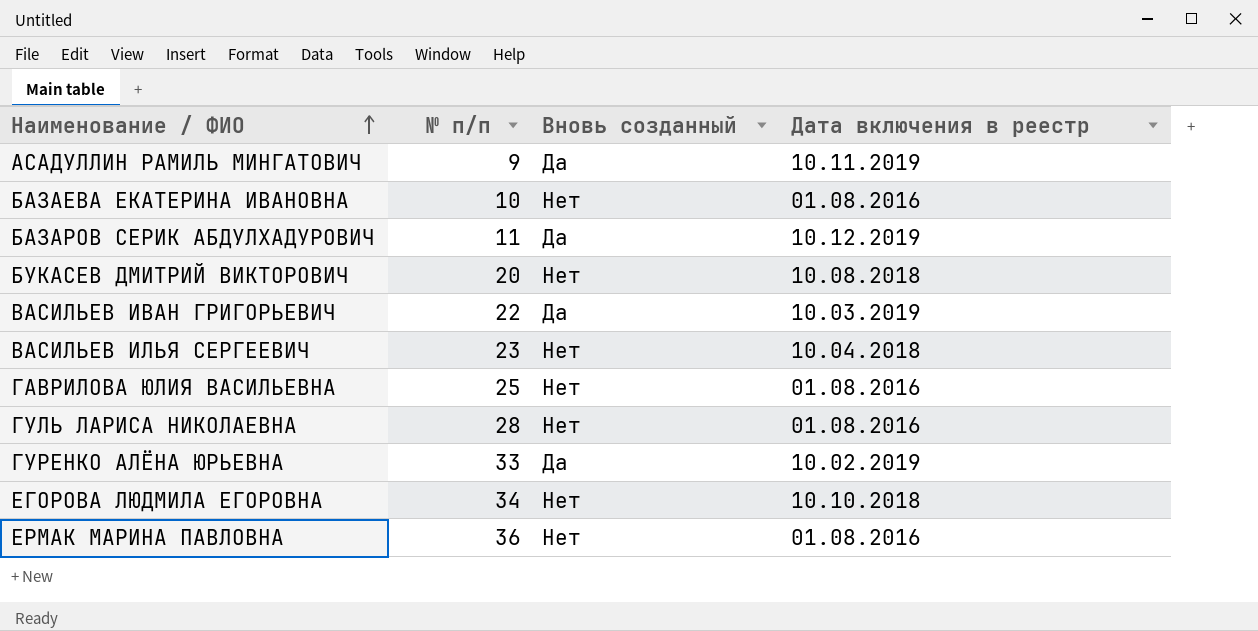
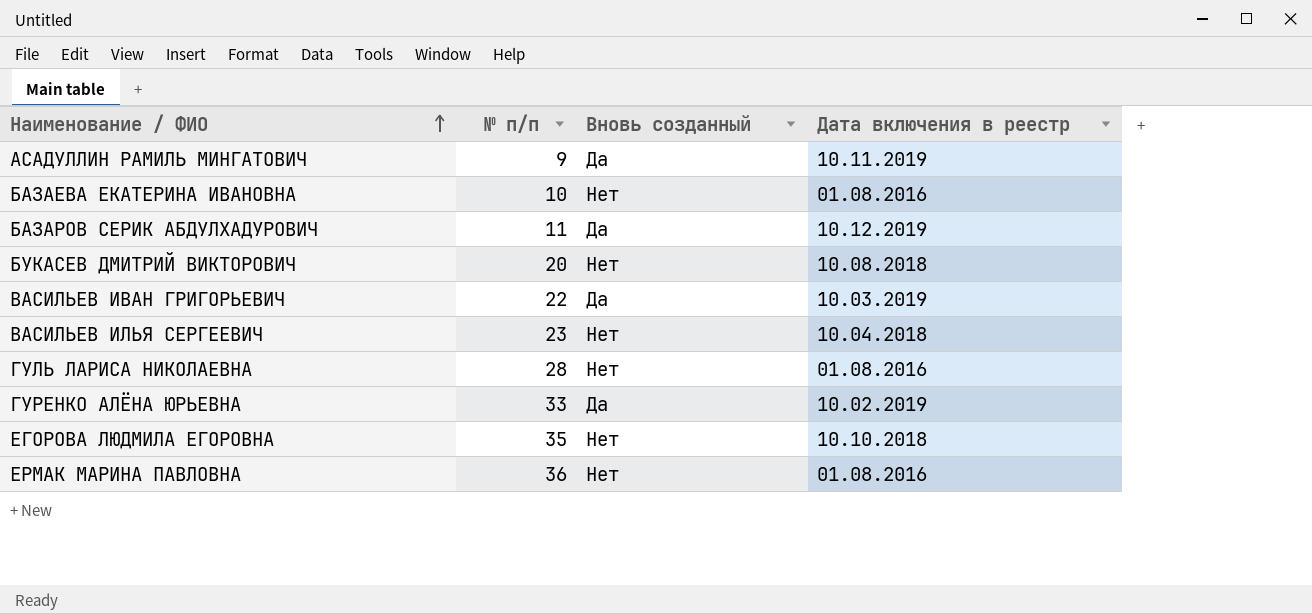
row ГАВРИЛОВА ЮЛИЯ ВАСИЛЬЕВНА: 25 | Нет | 01.08.2016 -> none
ЕГОРОВА ЛЮДМИЛА ЕГОРОВНА | № п/п: 34 -> 35

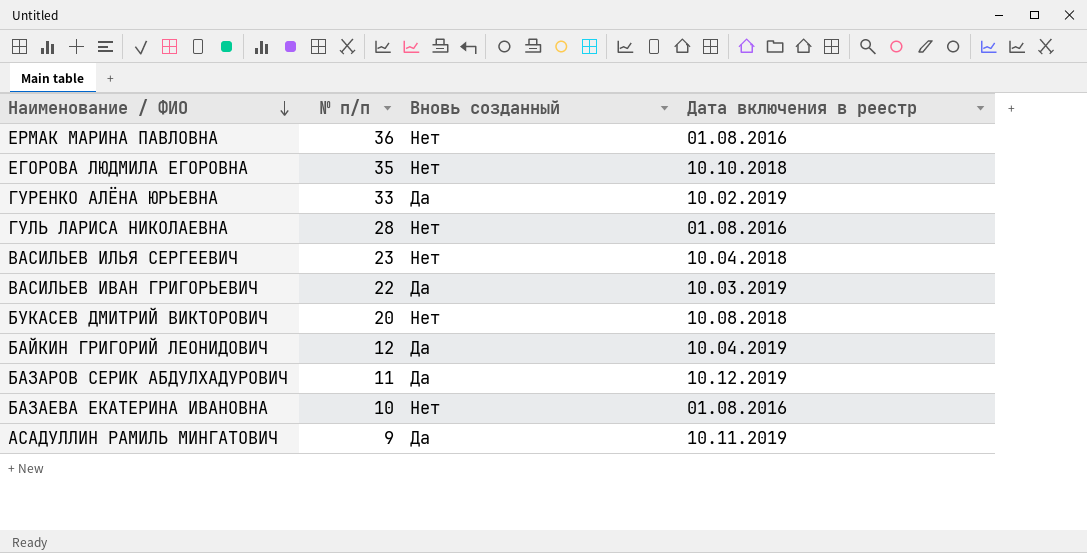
row order: Наименование / ФИО ascending -> Наименование / ФИО descending
row БАЙКИН ГРИГОРИЙ ЛЕОНИДОВИЧ: none -> 12 | Да | 10.04.2019

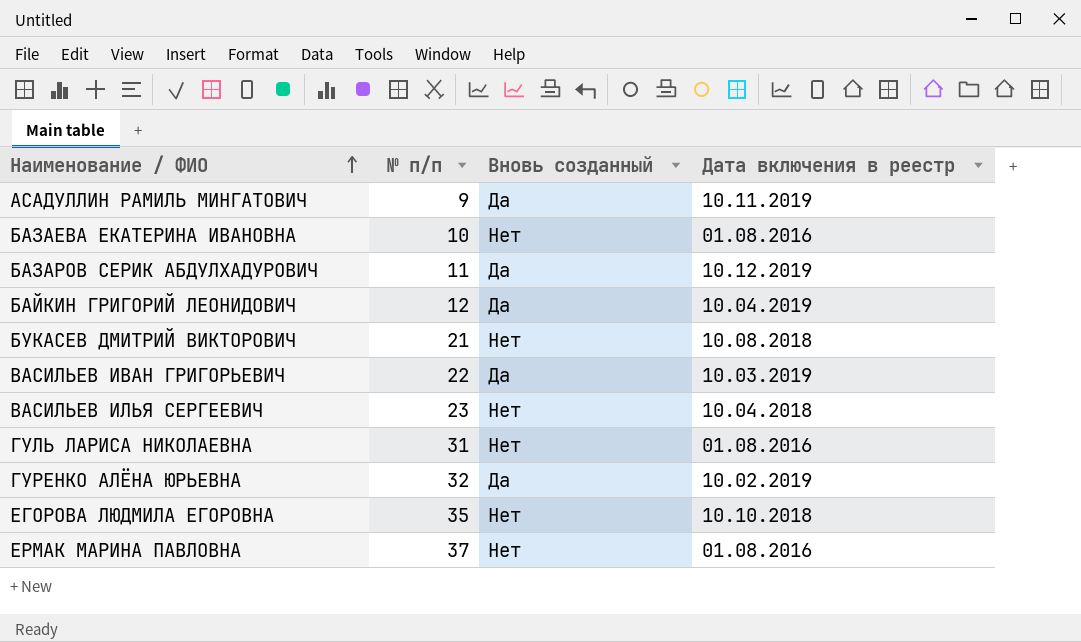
row order: Наименование / ФИО descending -> Наименование / ФИО ascending
БУКАСЕВ ДМИТРИЙ ВИКТОРОВИЧ | № п/п: 20 -> 21
ГУЛЬ ЛАРИСА НИКОЛАЕВНА | № п/п: 28 -> 31
ГУРЕНКО АЛЁНА ЮРЬЕВНА | № п/п: 33 -> 32
ЕРМАК МАРИНА ПАВЛОВНА | № п/п: 36 -> 37

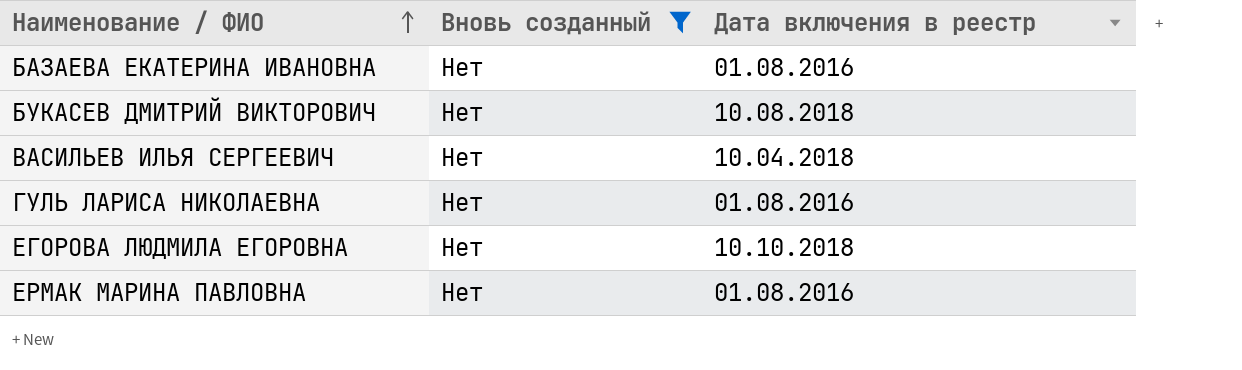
filter: none -> Вновь созданный = Нет
column № п/п | position: 2 -> none

